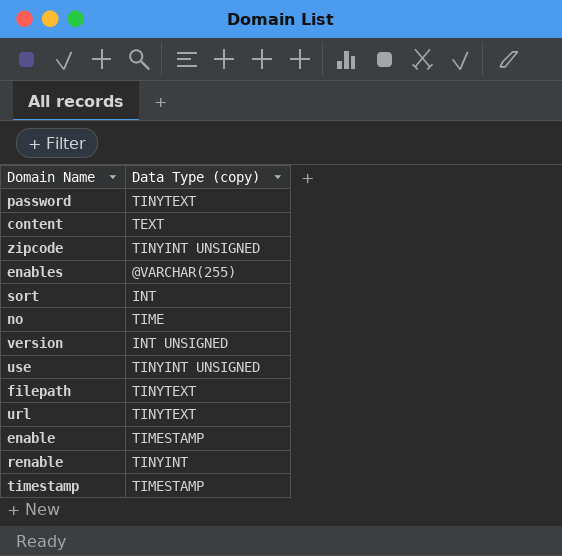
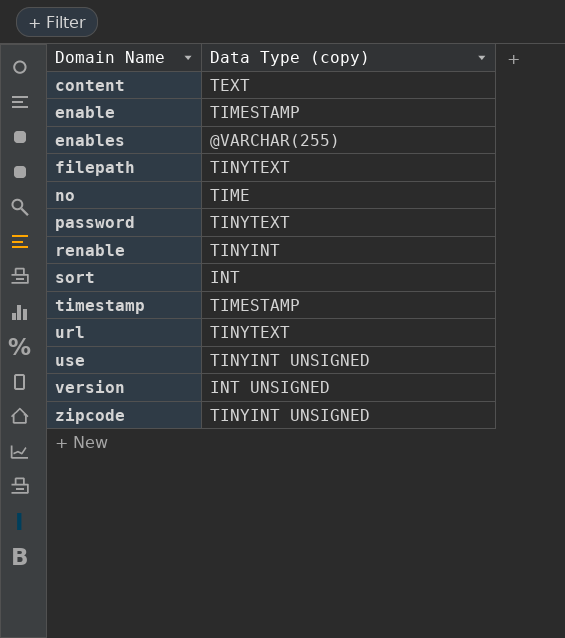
row order: none -> Domain Name ascending

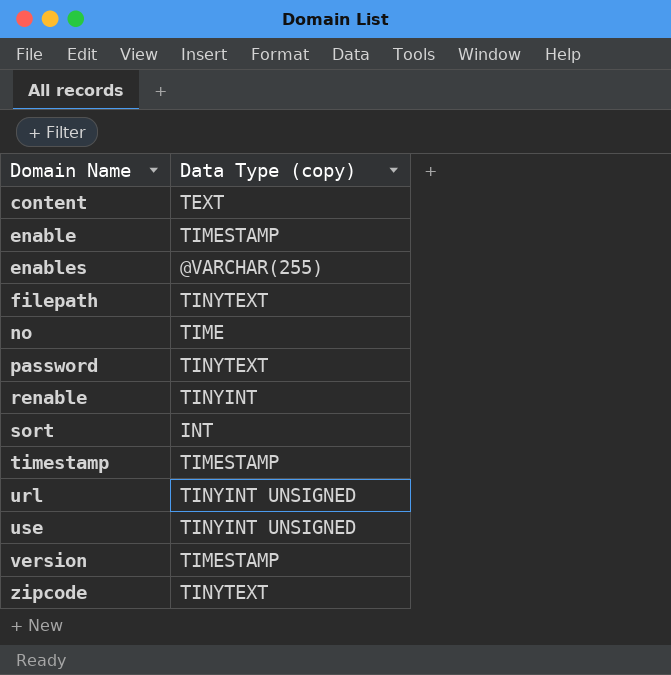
url | Data Type (copy): TINYTEXT -> TINYINT UNSIGNED
version | Data Type (copy): INT UNSIGNED -> TIMESTAMP
zipcode | Data Type (copy): TINYINT UNSIGNED -> TINYTEXT

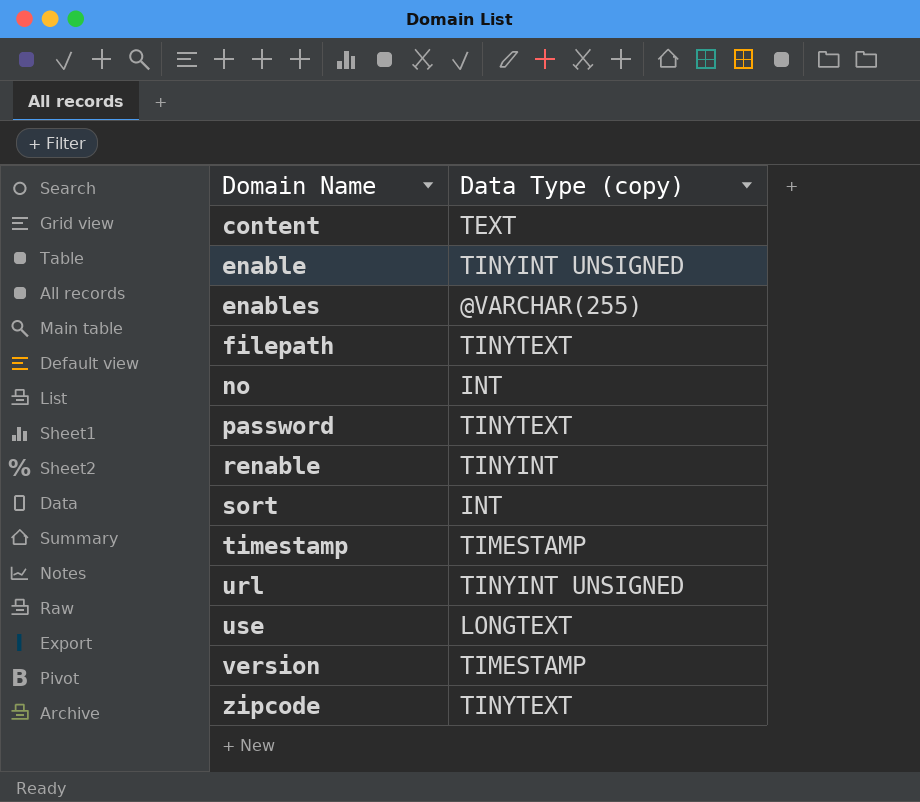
enable | Data Type (copy): TIMESTAMP -> TINYINT UNSIGNED
no | Data Type (copy): TIME -> INT
use | Data Type (copy): TINYINT UNSIGNED -> LONGTEXT

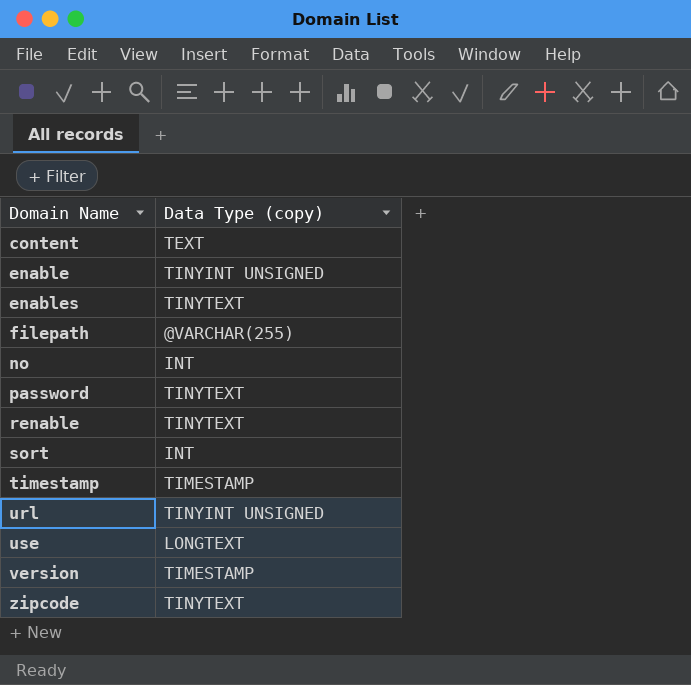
enables | Data Type (copy): @VARCHAR(255) -> TINYTEXT
filepath | Data Type (copy): TINYTEXT -> @VARCHAR(255)
renable | Data Type (copy): TINYINT -> TINYTEXT

